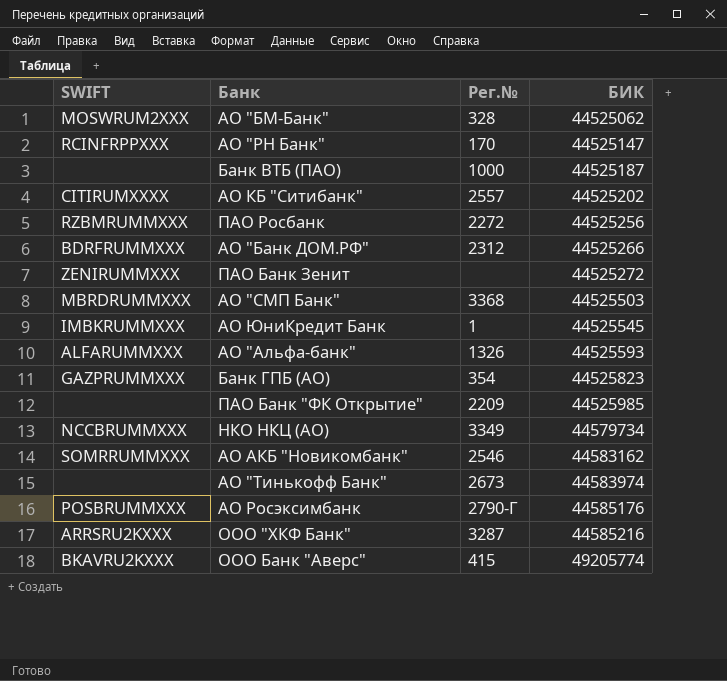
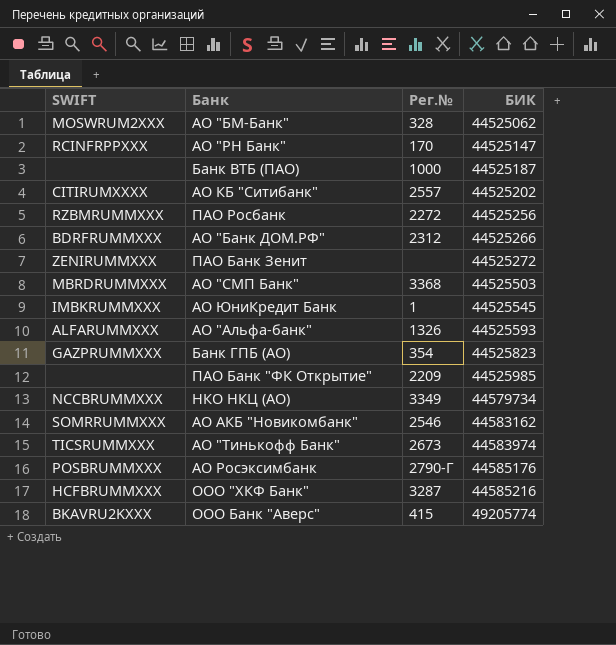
АО "Тинькофф Банк" | SWIFT: none -> TICSRUMMXXX
ООО "ХКФ Банк" | SWIFT: ARRSRU2KXXX -> HCFBRUMMXXX

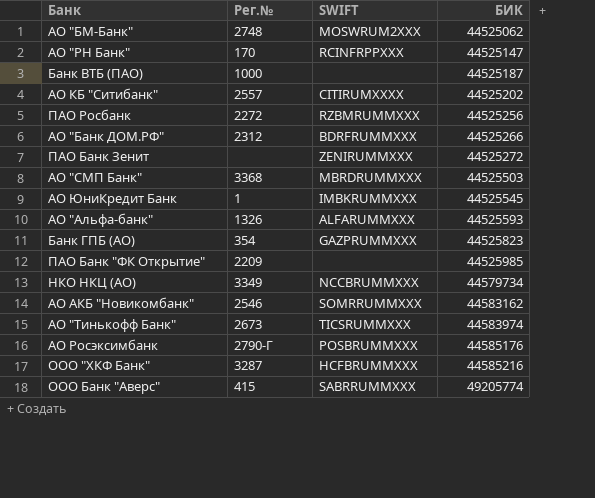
column SWIFT | position: 1 -> 3
АО "БМ-Банк" | Рег.№: 328 -> 2748
ООО Банк "Аверс" | SWIFT: BKAVRU2KXXX -> SABRRUMMXXX

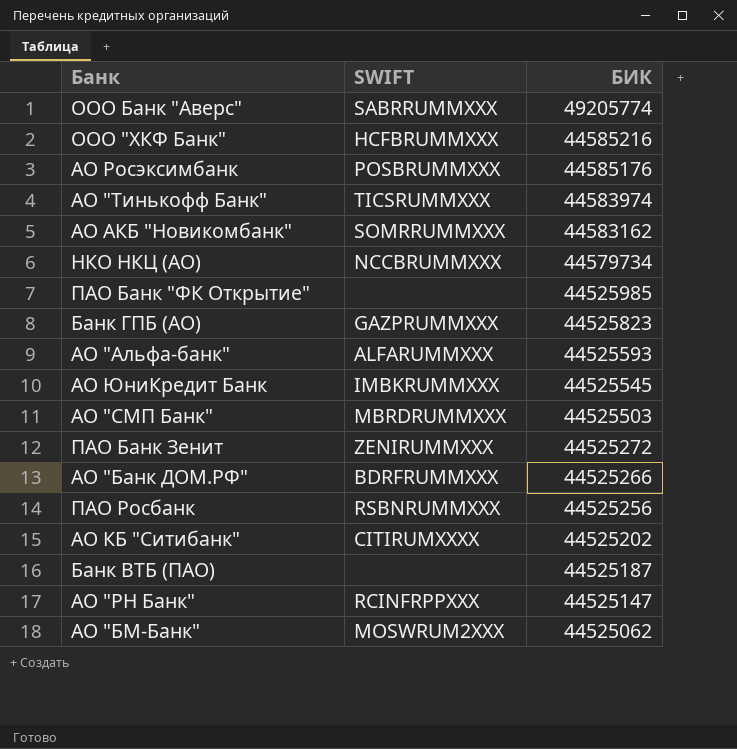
row order: БИК ascending -> БИК descending
column Рег.№ | position: 2 -> none
ПАО Росбанк | SWIFT: RZBMRUMMXXX -> RSBNRUMMXXX

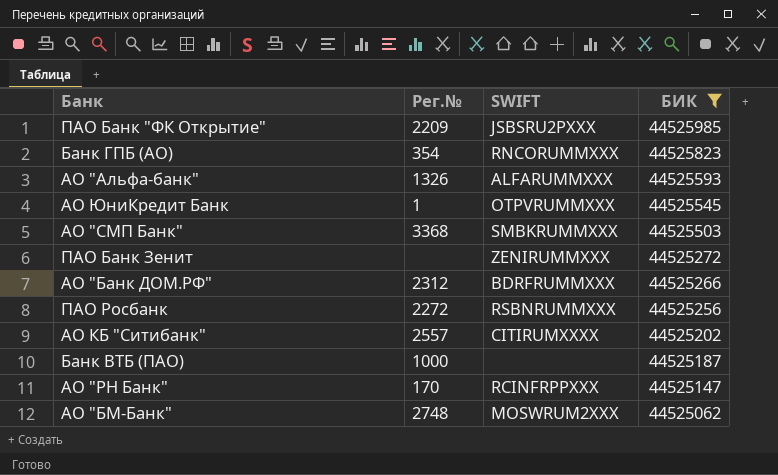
filter: none -> БИК <= 44525985
column Рег.№ | position: none -> 2
ПАО Банк "ФК Открытие" | SWIFT: none -> JSBSRU2PXXX
Банк ГПБ (АО) | SWIFT: GAZPRUMMXXX -> RNCORUMMXXX
АО ЮниКредит Банк | SWIFT: IMBKRUMMXXX -> OTPVRUMMXXX
АО "СМП Банк" | SWIFT: MBRDRUMMXXX -> SMBKRUMMXXX

